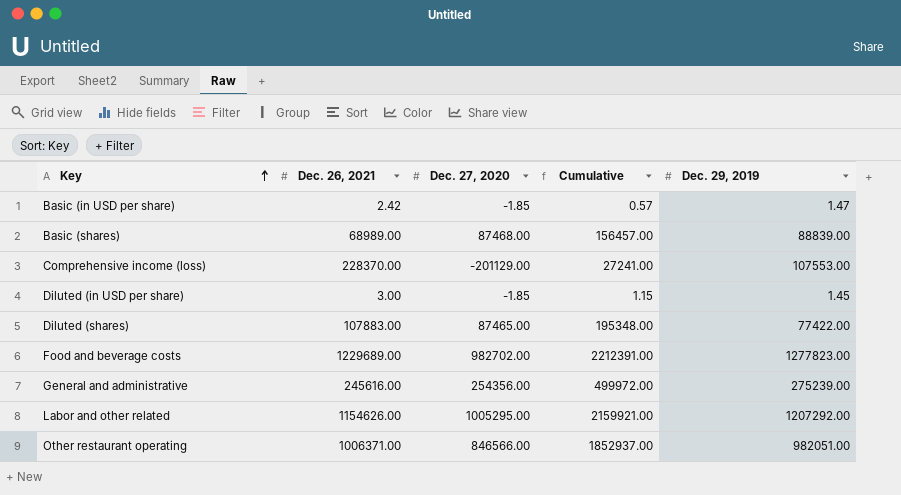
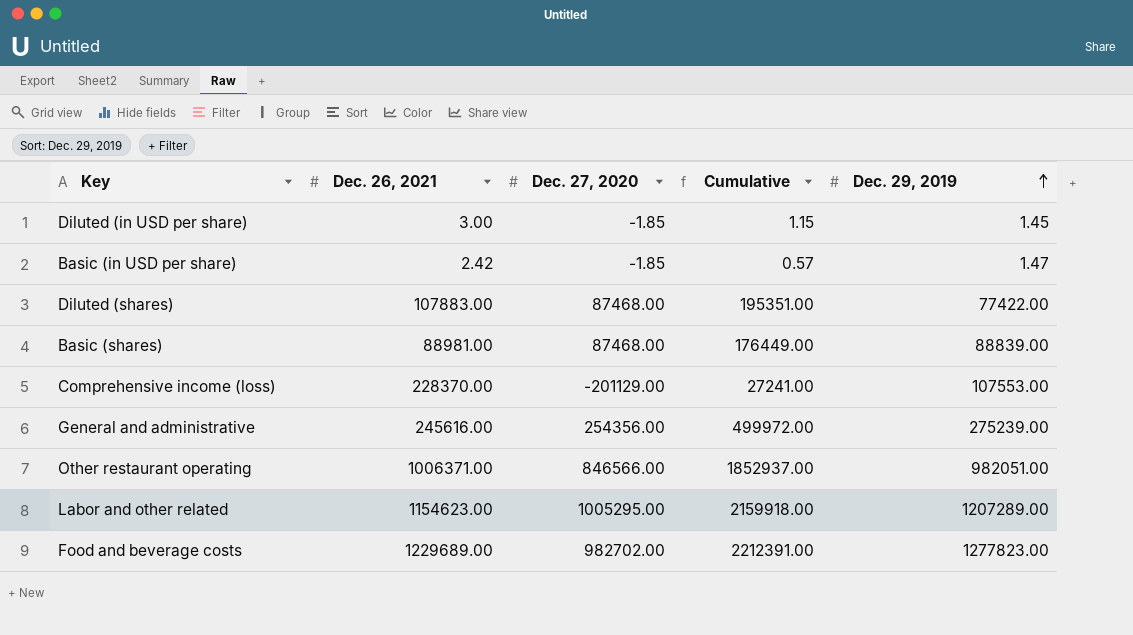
row order: Key ascending -> Dec. 29, 2019 ascending
Diluted (shares) | Dec. 27, 2020: 87465.00 -> 87468.00
Diluted (shares) | Cumulative: 195348.00 -> 195351.00
Basic (shares) | Dec. 26, 2021: 68989.00 -> 88981.00
Basic (shares) | Cumulative: 156457.00 -> 176449.00
Labor and other related | Dec. 26, 2021: 1154626.00 -> 1154623.00
Labor and other related | Cumulative: 2159921.00 -> 2159918.00
Labor and other related | Dec. 29, 2019: 1207292.00 -> 1207289.00

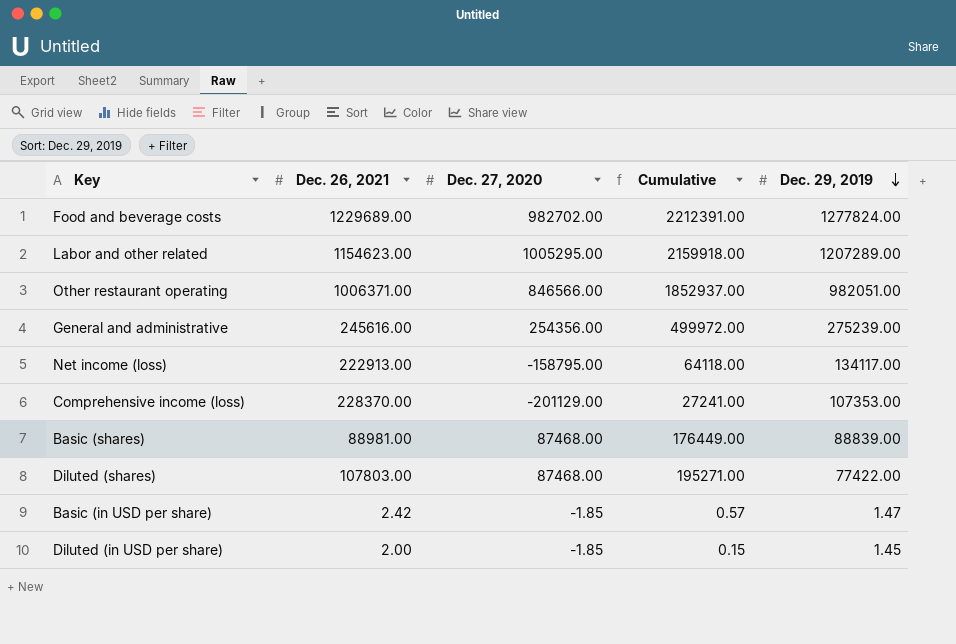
row order: Dec. 29, 2019 ascending -> Dec. 29, 2019 descending
Food and beverage costs | Dec. 29, 2019: 1277823.00 -> 1277824.00
row Net income (loss): none -> 222913.00 | -158795.00 | 64118.00 | 134117.00
Comprehensive income (loss) | Dec. 29, 2019: 107553.00 -> 107353.00
Diluted (shares) | Dec. 26, 2021: 107883.00 -> 107803.00
Diluted (shares) | Cumulative: 195351.00 -> 195271.00
Diluted (in USD per share) | Dec. 26, 2021: 3.00 -> 2.00
Diluted (in USD per share) | Cumulative: 1.15 -> 0.15

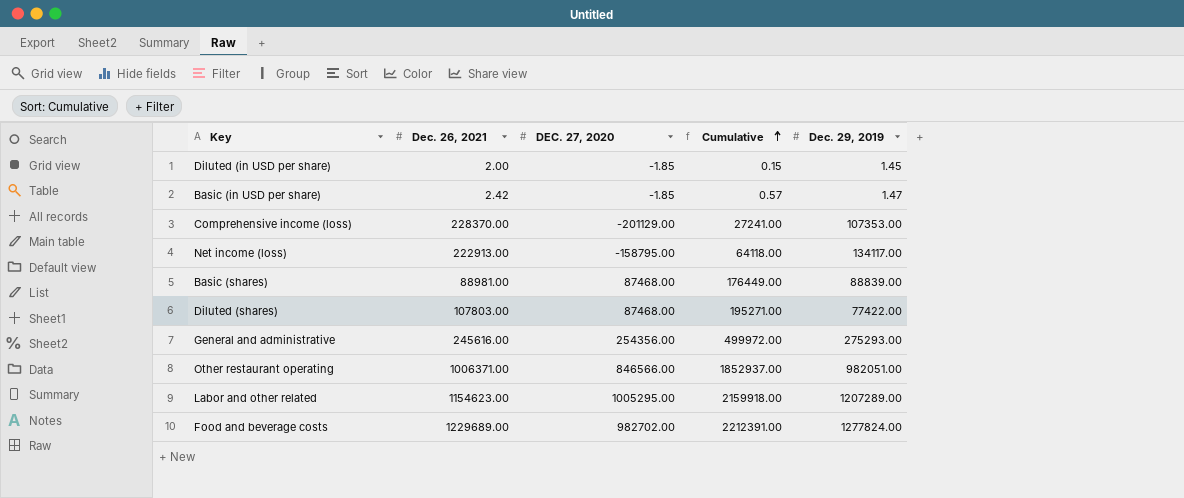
row order: Dec. 29, 2019 descending -> Cumulative ascending
column name: Dec. 27, 2020 -> DEC. 27, 2020
General and administrative | Dec. 29, 2019: 275239.00 -> 275293.00

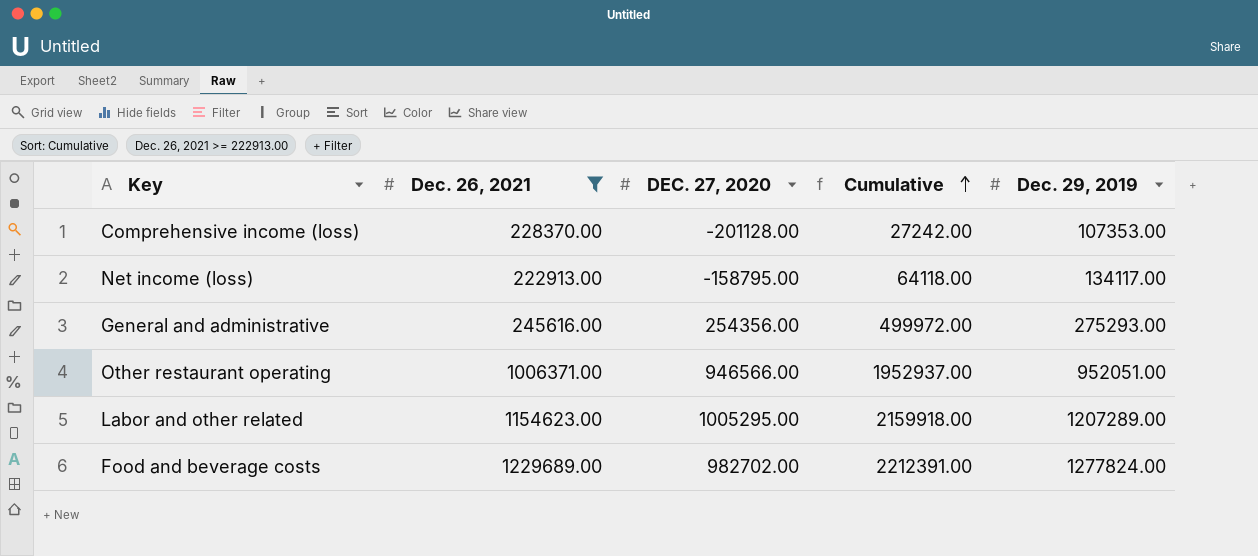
filter: none -> Dec. 26, 2021 >= 222913.00
Comprehensive income (loss) | DEC. 27, 2020: -201129.00 -> -201128.00
Comprehensive income (loss) | Cumulative: 27241.00 -> 27242.00
Other restaurant operating | DEC. 27, 2020: 846566.00 -> 946566.00
Other restaurant operating | Cumulative: 1852937.00 -> 1952937.00
Other restaurant operating | Dec. 29, 2019: 982051.00 -> 952051.00

